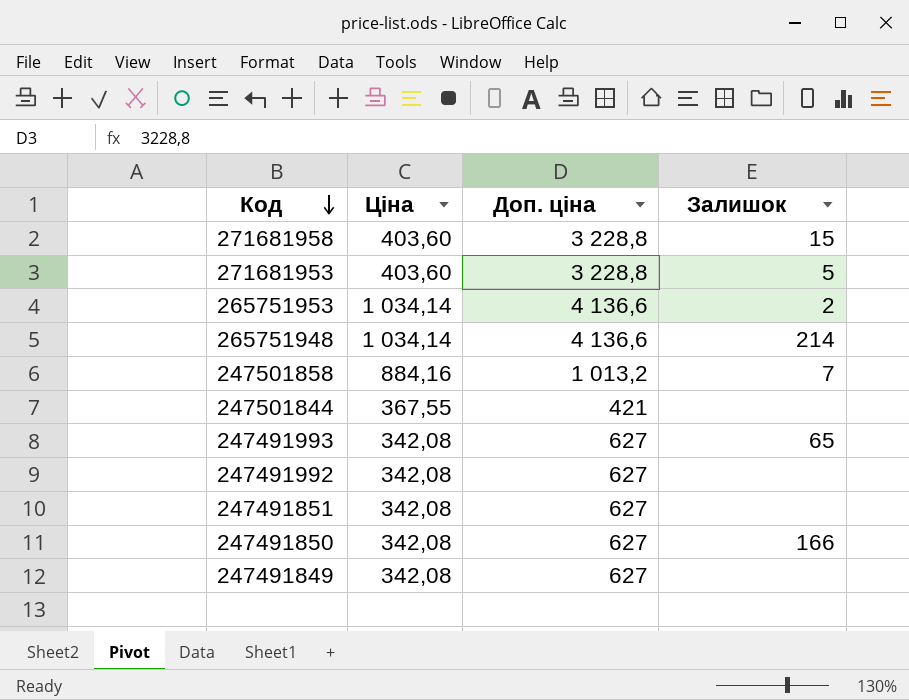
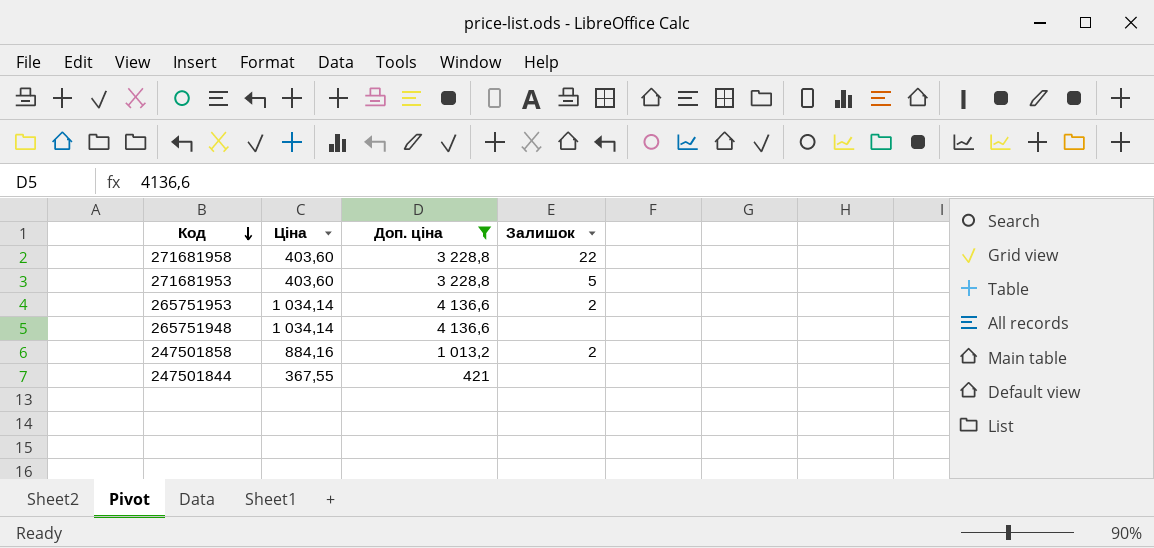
filter: none -> Доп. ціна != 627
271681958 | Залишок: 15 -> 22
265751948 | Залишок: 214 -> none
247501858 | Залишок: 7 -> 2

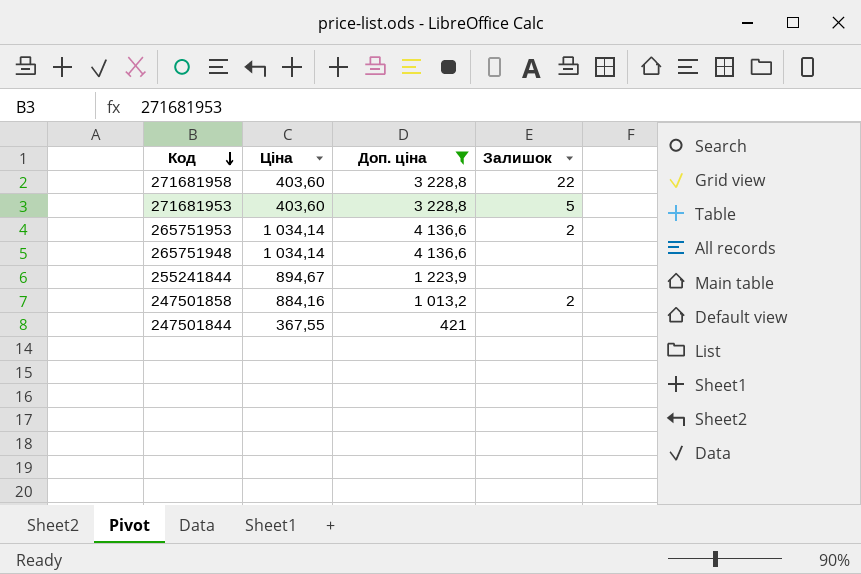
row 255241844: none -> 894,67 | 1 223,9 | none

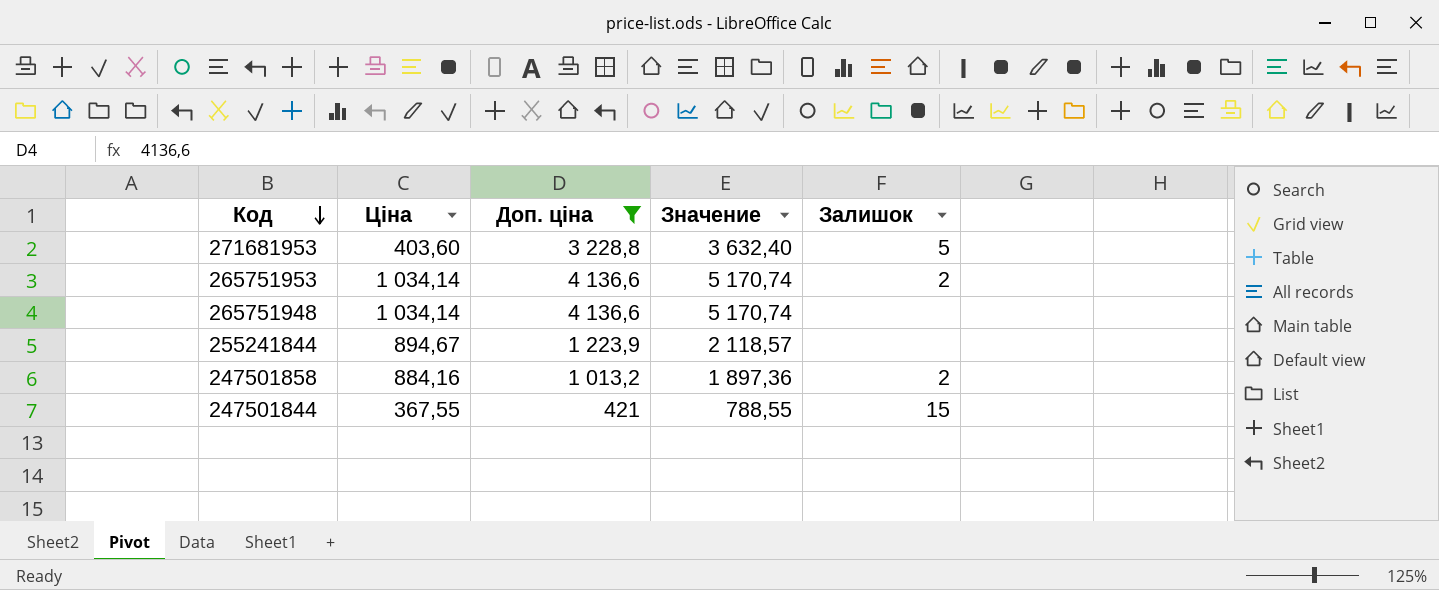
column Значение | formula: none -> [Ціна] + [Доп. ціна]
row 271681958: 403,60 | 3 228,8 | 22 -> none
247501844 | Залишок: none -> 15

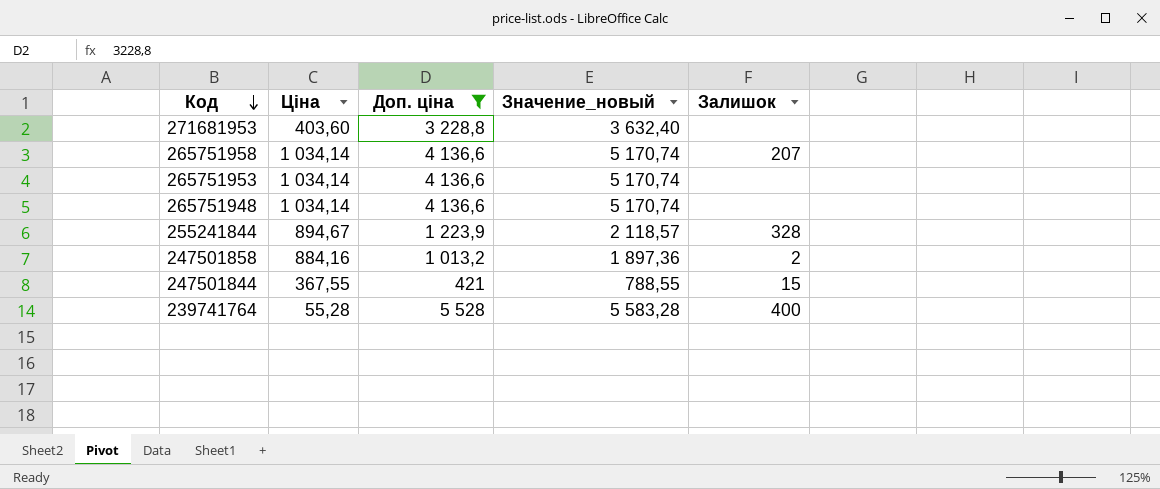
column name: Значение -> Значение_новый
271681953 | Залишок: 5 -> none
row 265751958: none -> 1 034,14 | 4 136,6 | 5 170,74 | 207
265751953 | Залишок: 2 -> none
255241844 | Залишок: none -> 328
row 239741764: none -> 55,28 | 5 528 | 5 583,28 | 400

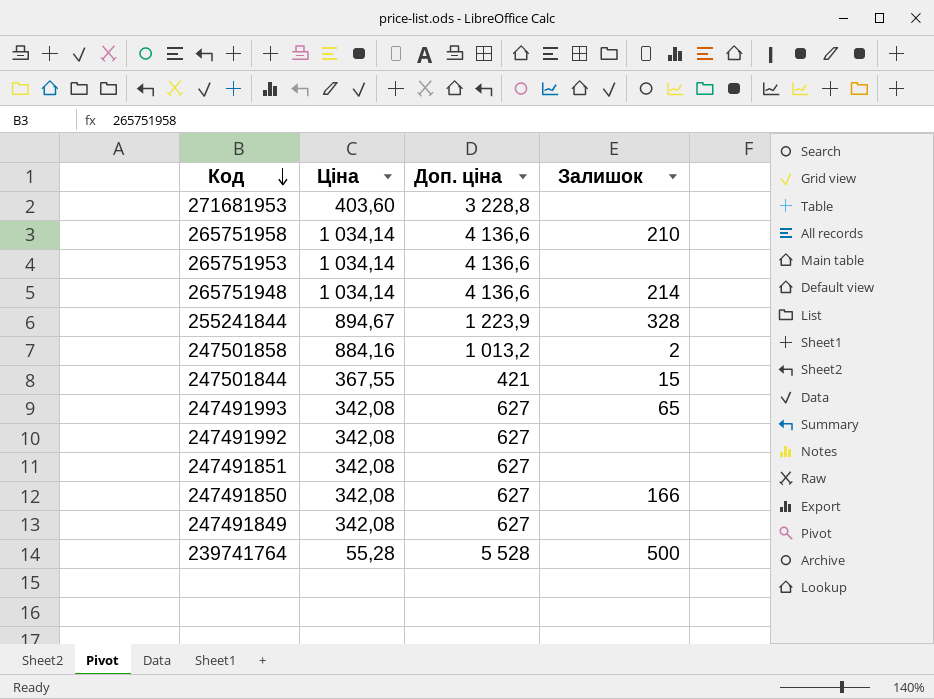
filter: Доп. ціна != 627 -> none
column Значение_новый | formula: [Ціна] + [Доп. ціна] -> none
265751958 | Залишок: 207 -> 210
265751948 | Залишок: none -> 214
239741764 | Залишок: 400 -> 500

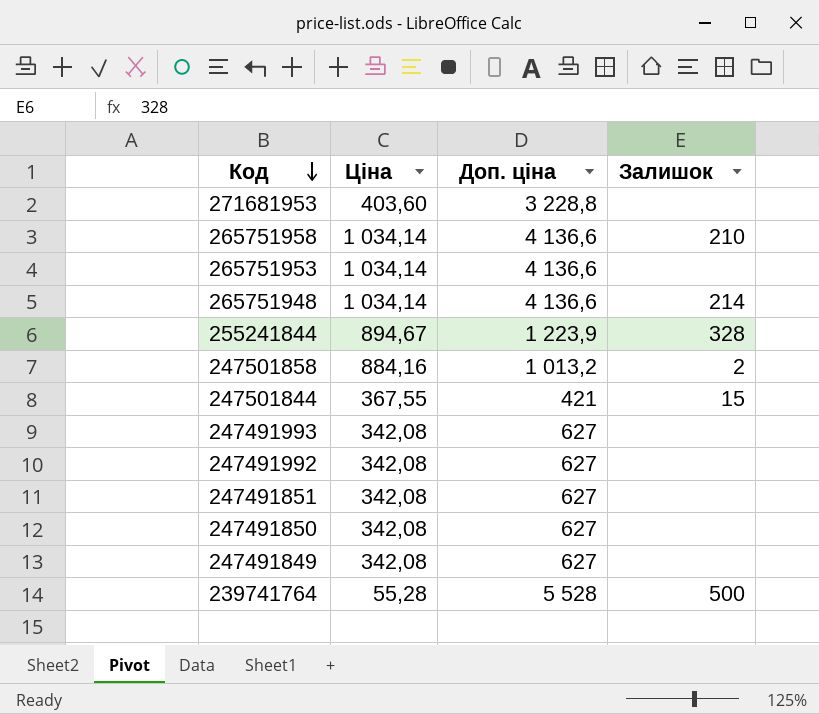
247491993 | Залишок: 65 -> none
247491850 | Залишок: 166 -> none

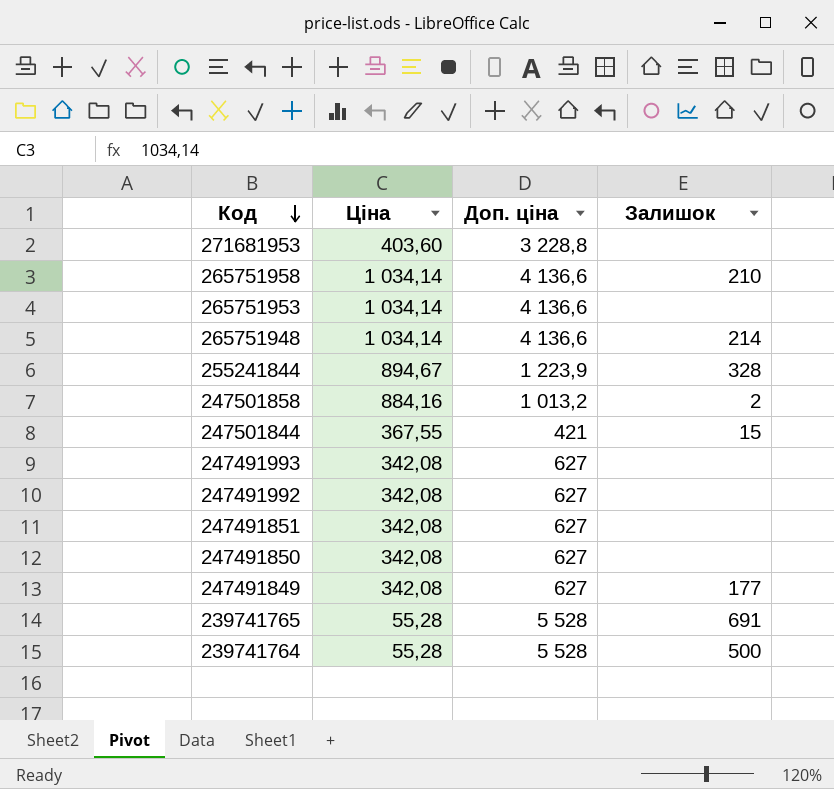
247491849 | Залишок: none -> 177
row 239741765: none -> 55,28 | 5 528 | 691

